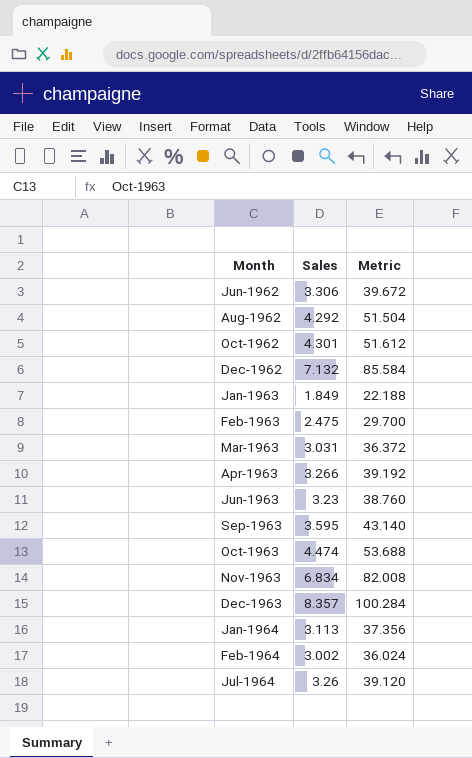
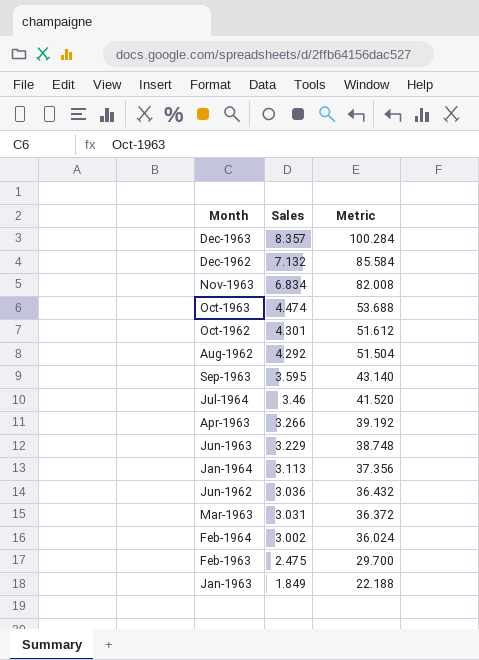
row order: Month ascending -> Sales descending
Jul-1964 | Sales: 3.26 -> 3.46
Jul-1964 | Metric: 39.120 -> 41.520
Jun-1963 | Sales: 3.23 -> 3.229
Jun-1963 | Metric: 38.760 -> 38.748
Jun-1962 | Sales: 3.306 -> 3.036
Jun-1962 | Metric: 39.672 -> 36.432

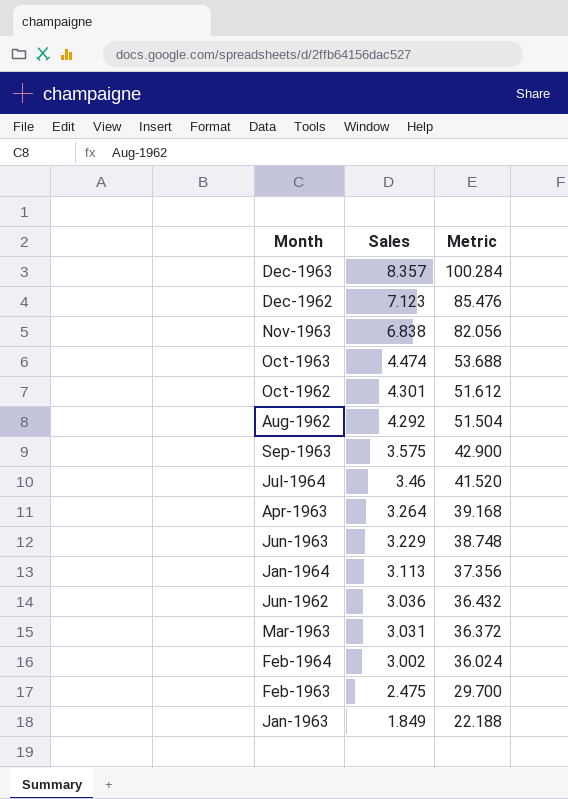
Dec-1962 | Sales: 7.132 -> 7.123
Dec-1962 | Metric: 85.584 -> 85.476
Nov-1963 | Sales: 6.834 -> 6.838
Nov-1963 | Metric: 82.008 -> 82.056
Sep-1963 | Sales: 3.595 -> 3.575
Sep-1963 | Metric: 43.140 -> 42.900
Apr-1963 | Sales: 3.266 -> 3.264
Apr-1963 | Metric: 39.192 -> 39.168

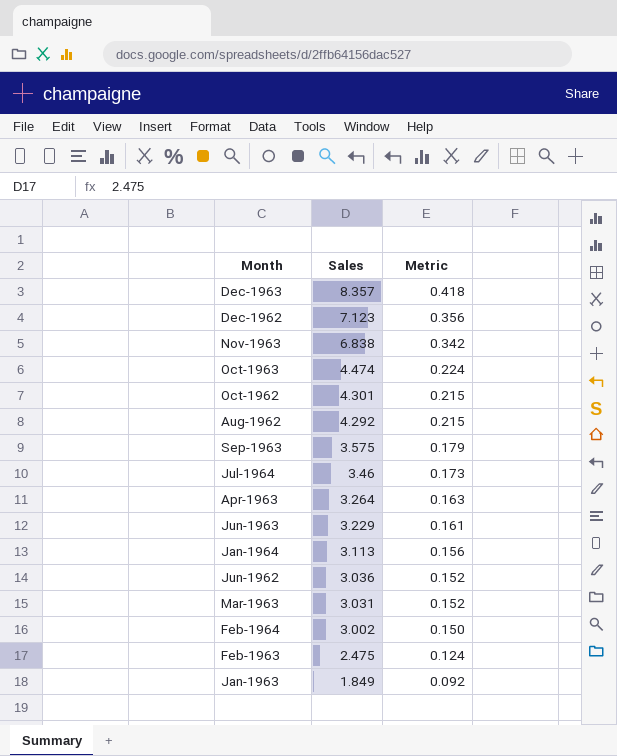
column Metric | formula: [Sales] * 12 -> [Sales] * 0.05

